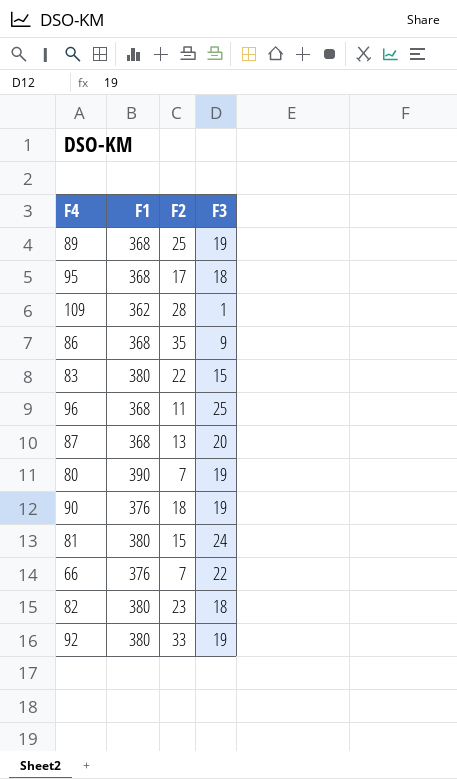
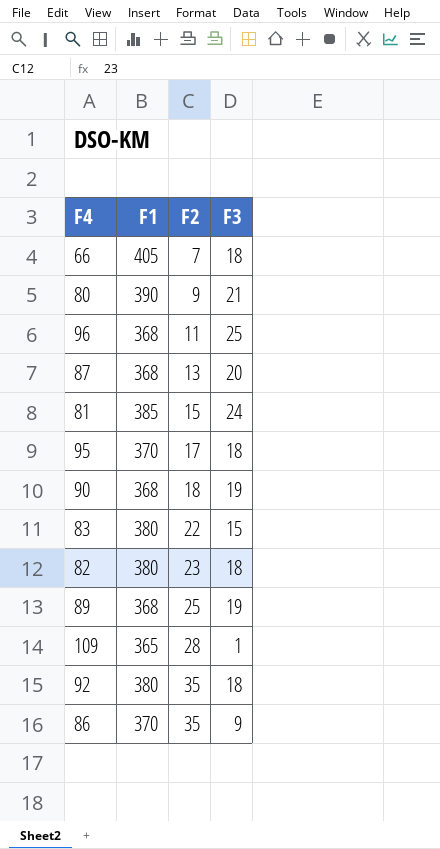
row order: none -> F2 ascending
66 | F1: 376 -> 405
66 | F3: 22 -> 18
80 | F2: 7 -> 9
80 | F3: 19 -> 21
81 | F1: 380 -> 385
95 | F1: 368 -> 370
90 | F1: 376 -> 368
109 | F1: 362 -> 365
92 | F2: 33 -> 35
92 | F3: 19 -> 18
86 | F1: 368 -> 370

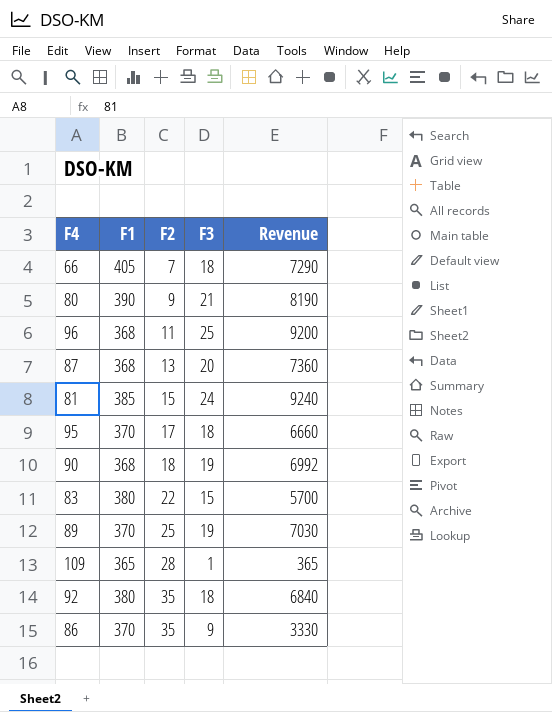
column Revenue | formula: none -> [F1] * [F3]
row 82: 380 | 23 | 18 -> none
89 | F1: 368 -> 370

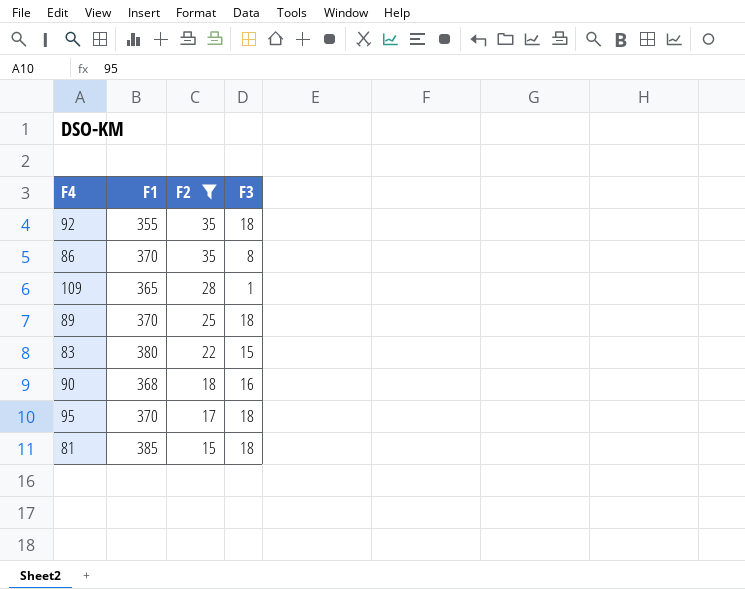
filter: none -> F2 >= 15
row order: F2 ascending -> F2 descending
column Revenue | formula: [F1] * [F3] -> none
92 | F1: 380 -> 355
86 | F3: 9 -> 8
89 | F3: 19 -> 18
90 | F3: 19 -> 16
81 | F3: 24 -> 18

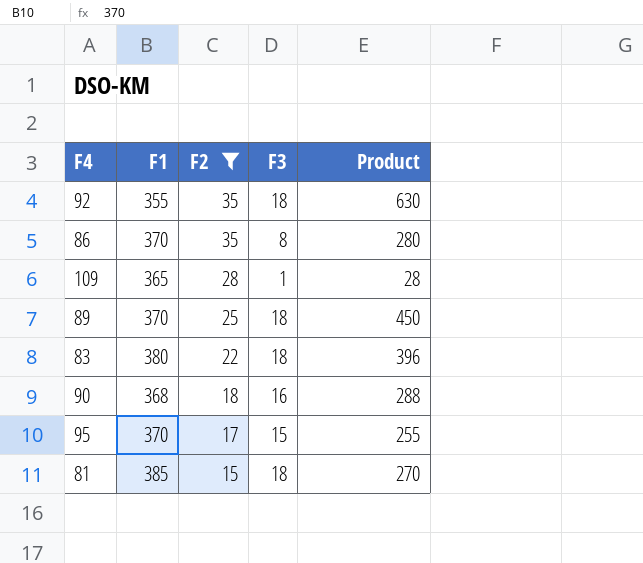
column Product | formula: none -> [F2] * [F3]
83 | F3: 15 -> 18
95 | F3: 18 -> 15

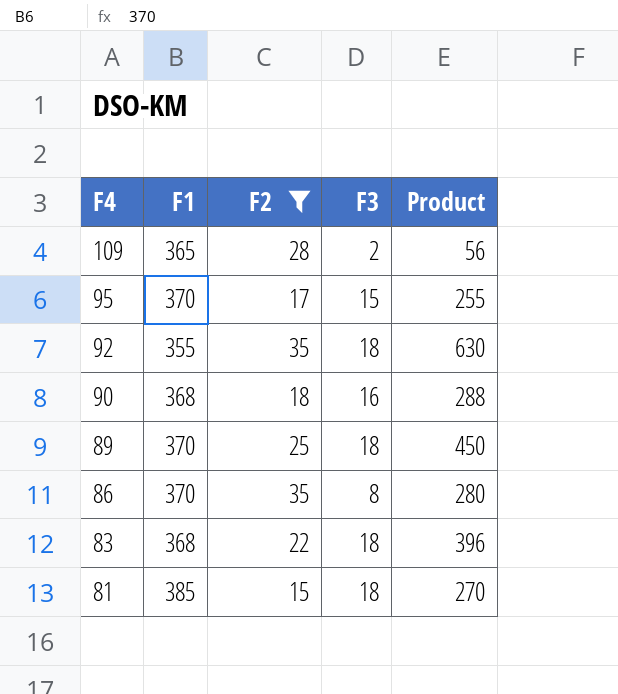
row order: F2 descending -> F4 descending
109 | F3: 1 -> 2
109 | Product: 28 -> 56
83 | F1: 380 -> 368

